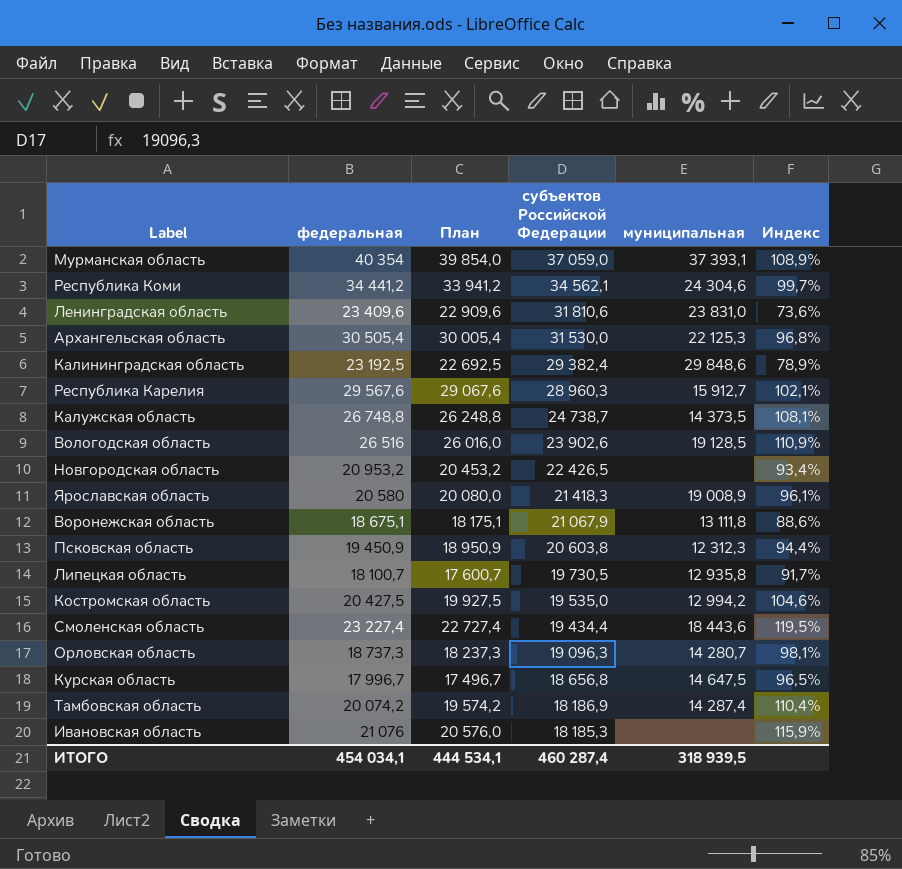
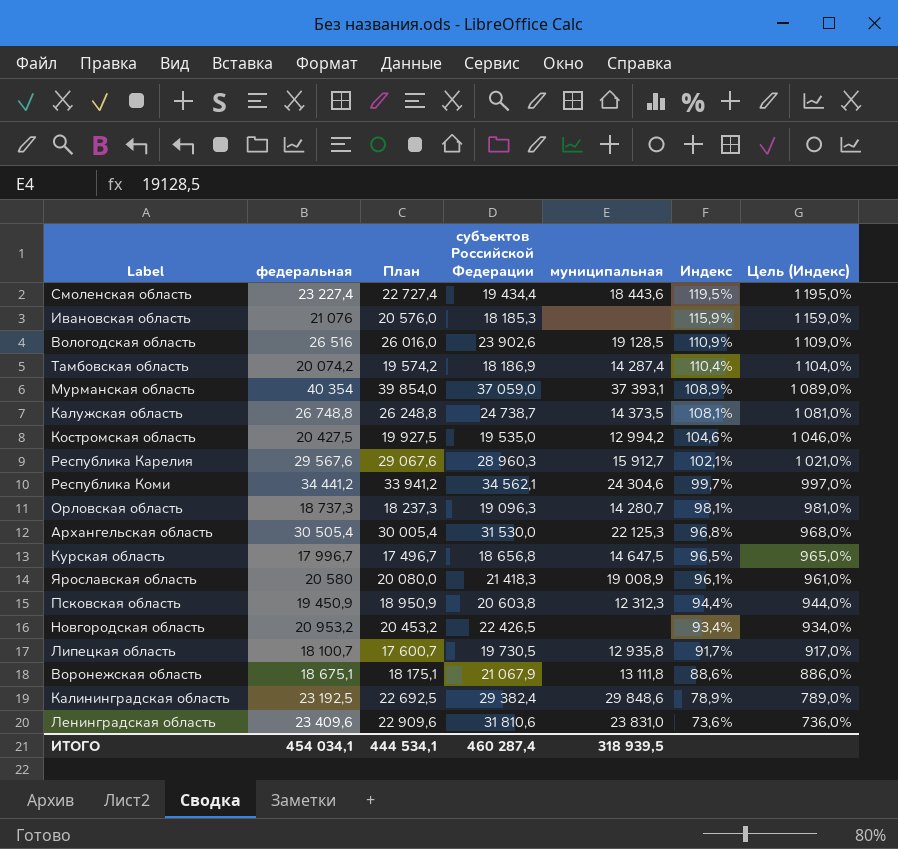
row order: субъектов Российской Федерации descending -> Индекс descending
column Цель (Индекс) | formula: none -> [Индекс] * 10

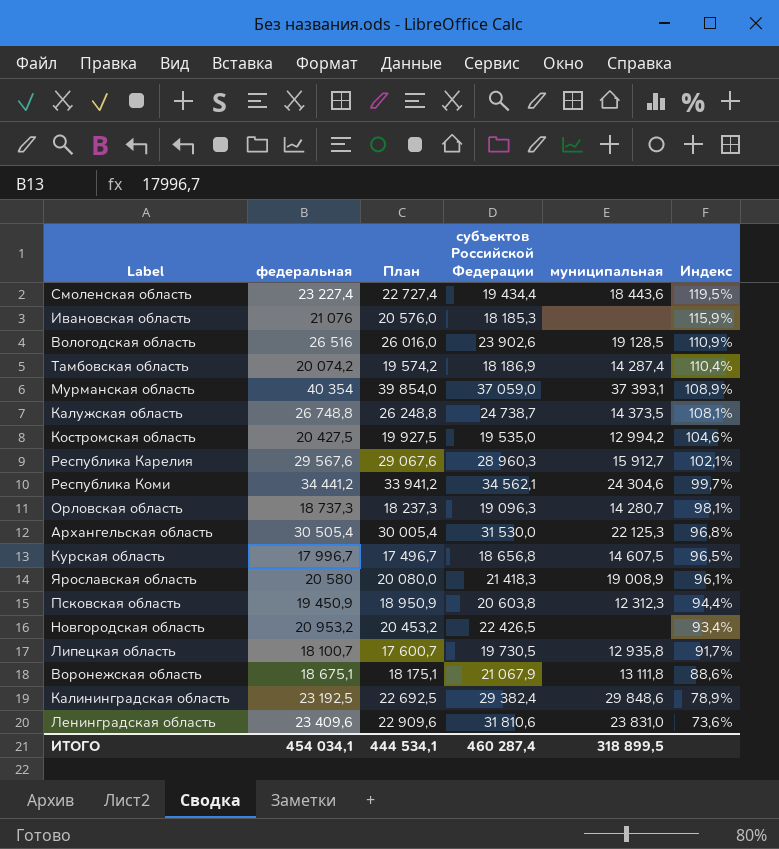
column Цель (Индекс) | formula: [Индекс] * 10 -> none
Курская область | муниципальная: 14 647,5 -> 14 607,5
ИТОГО | муниципальная: 318 939,5 -> 318 899,5

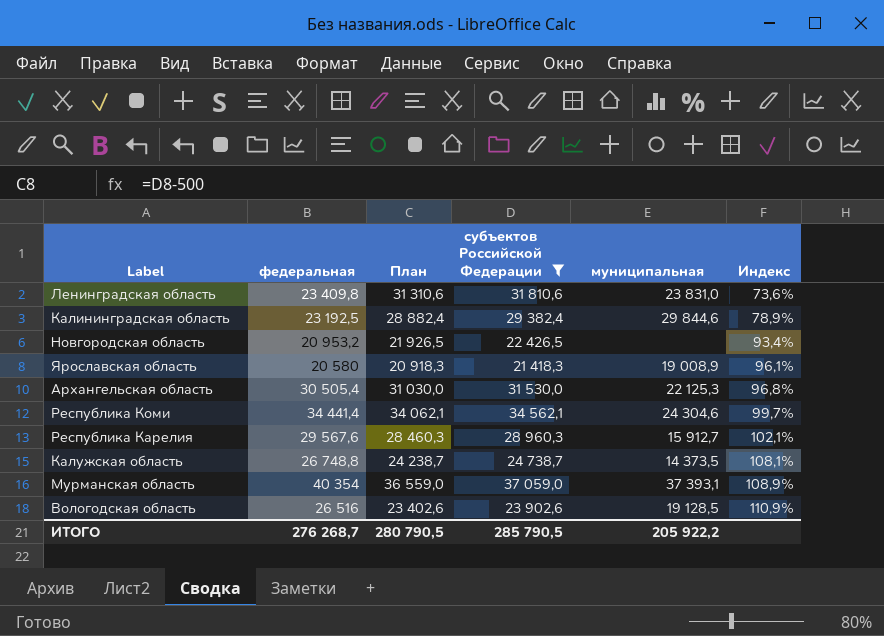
filter: none -> субъектов Российской Федерации >= 21 418,3
row order: Индекс descending -> Индекс ascending
column План | formula: [федеральная] - 500 -> [субъектов Российской Федерации] - 500
Ленинградская область | федеральная: 23 409,6 -> 23 409,8
Калининградская область | муниципальная: 29 848,6 -> 29 844,6
Республика Коми | федеральная: 34 441,2 -> 34 441,4
ИТОГО | федеральная: 454 034,1 -> 276 268,7
ИТОГО | План: 444 534,1 -> 280 790,5
ИТОГО | субъектов Российской Федерации: 460 287,4 -> 285 790,5
ИТОГО | муниципальная: 318 899,5 -> 205 922,2

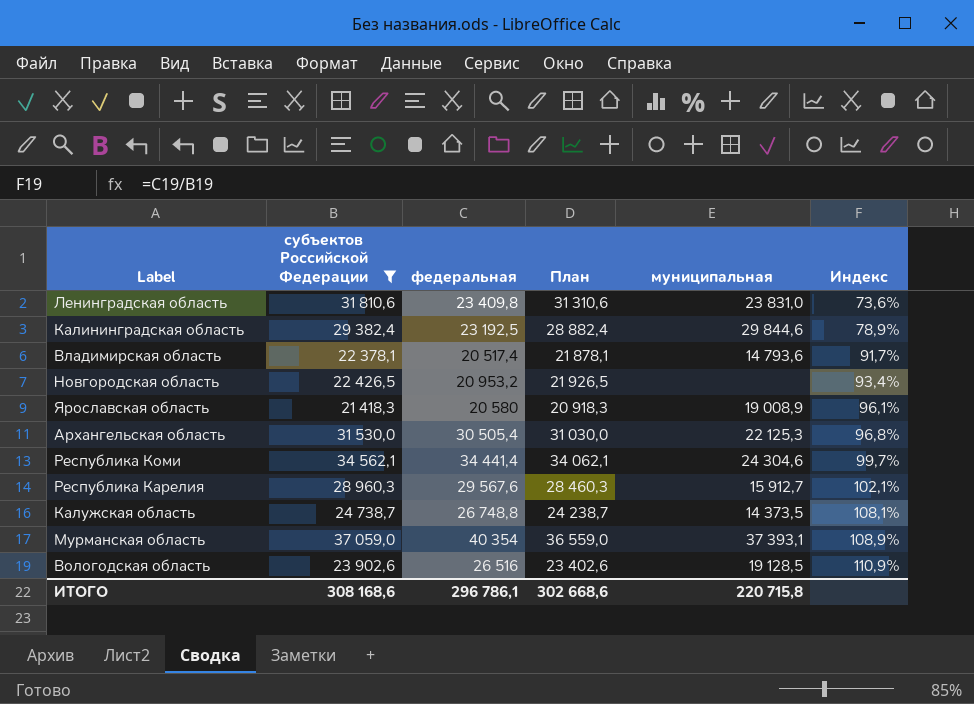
column субъектов Российской Федерации | position: 4 -> 2
row Владимирская область: none -> 22 378,1 | 20 517,4 | 21 878,1 | 14 793,6 | 91,7%
ИТОГО | субъектов Российской Федерации: 285 790,5 -> 308 168,6
ИТОГО | федеральная: 276 268,7 -> 296 786,1
ИТОГО | План: 280 790,5 -> 302 668,6
ИТОГО | муниципальная: 205 922,2 -> 220 715,8

